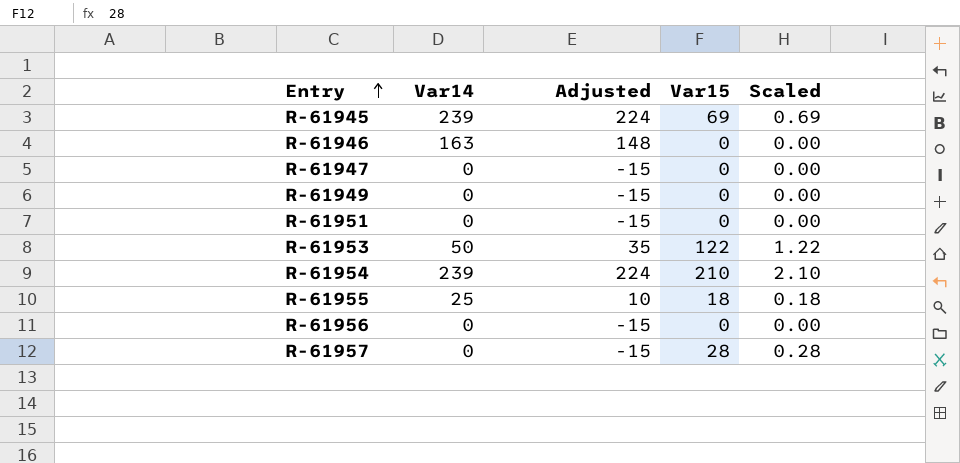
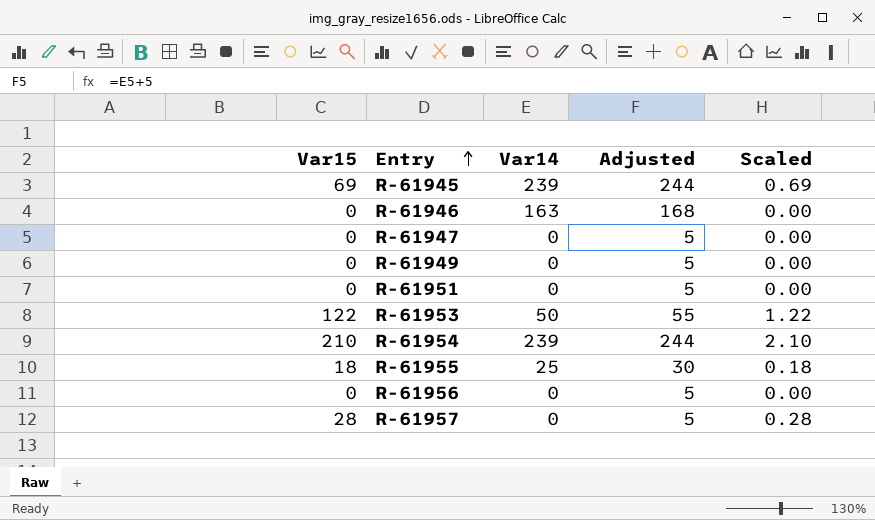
column Var15 | position: 4 -> 1
column Adjusted | formula: [Var14] - 15 -> [Var14] + 5

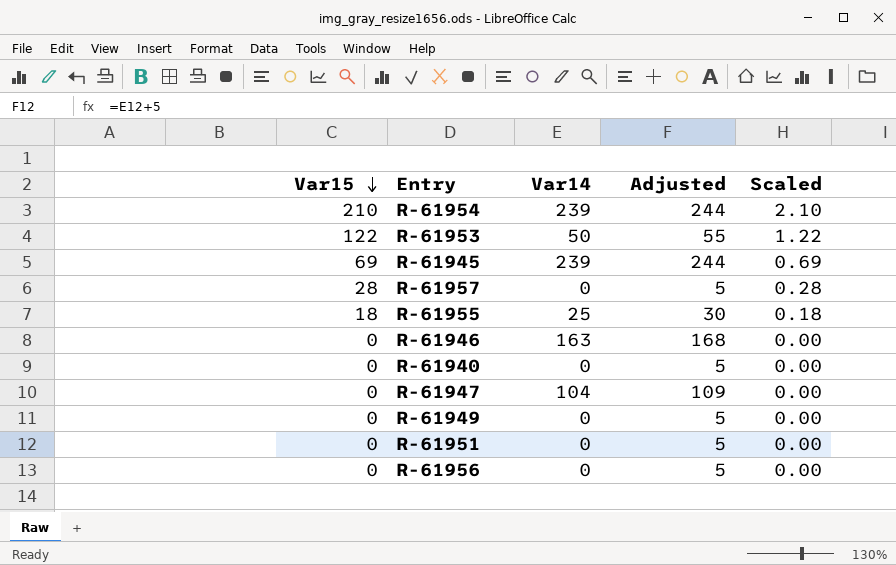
row order: Entry ascending -> Var15 descending
row R-61940: none -> 0 | 0 | 5 | 0.00
R-61947 | Var14: 0 -> 104
R-61947 | Adjusted: 5 -> 109

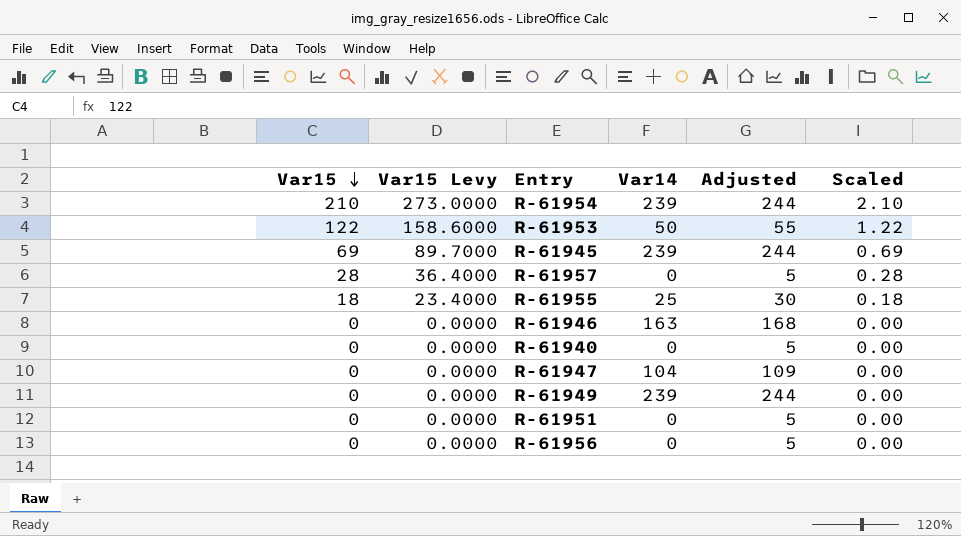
column Var15 Levy | formula: none -> [Var15] * 1.3
R-61949 | Var14: 0 -> 239
R-61949 | Adjusted: 5 -> 244

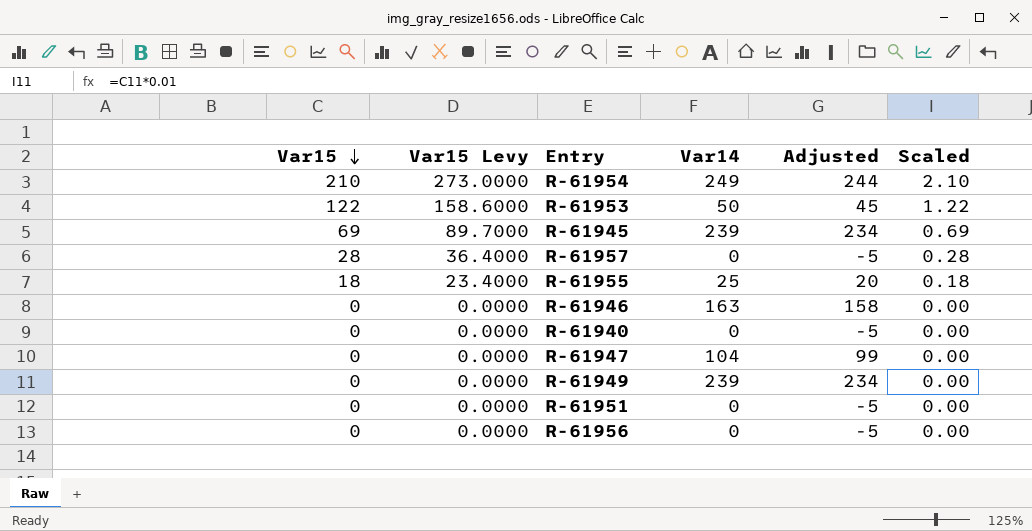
column Adjusted | formula: [Var14] + 5 -> [Var14] - 5
R-61954 | Var14: 239 -> 249

